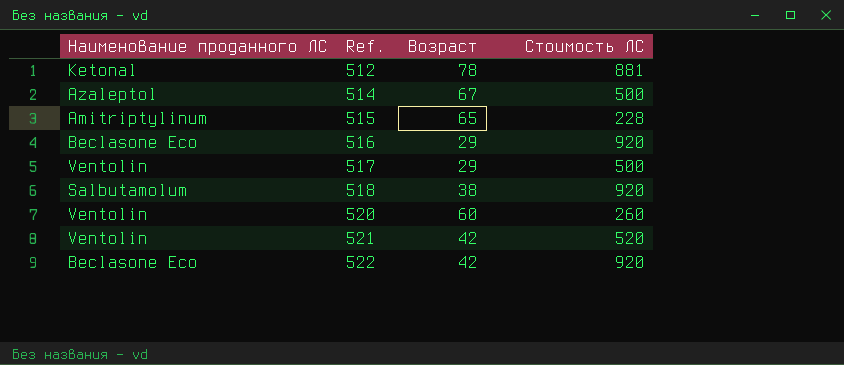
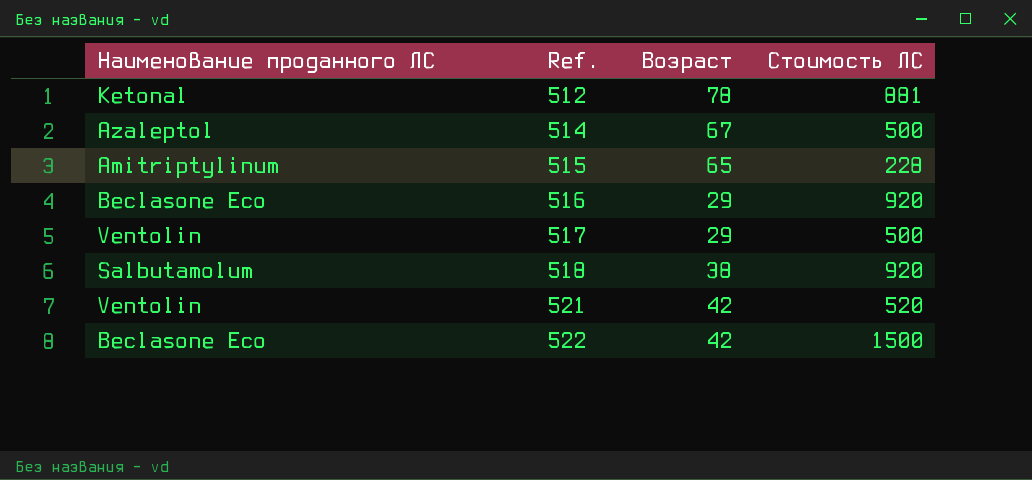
row 520: Ventolin | 60 | 260 -> none
522 | Стоимость ЛС: 920 -> 1500

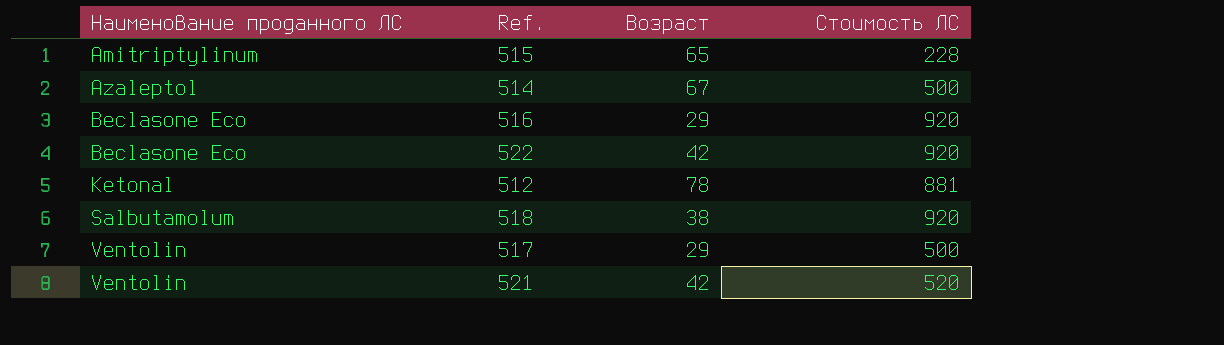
row order: Ref. ascending -> Наименование проданного ЛС ascending
522 | Стоимость ЛС: 1500 -> 920

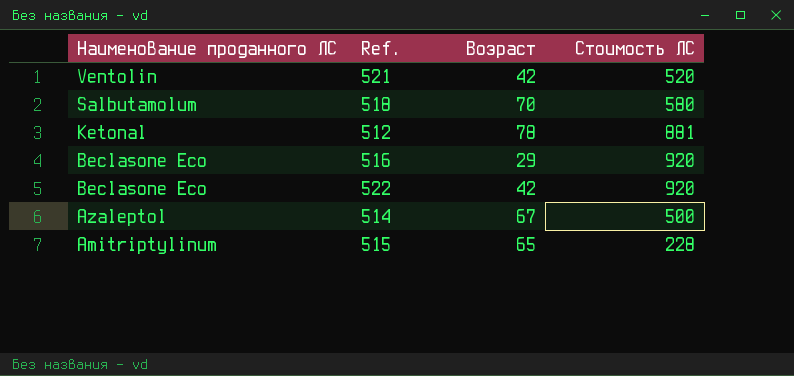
row order: Наименование проданного ЛС ascending -> Наименование проданного ЛС descending
row 517: Ventolin | 29 | 500 -> none
518 | Возраст: 38 -> 70
518 | Стоимость ЛС: 920 -> 580

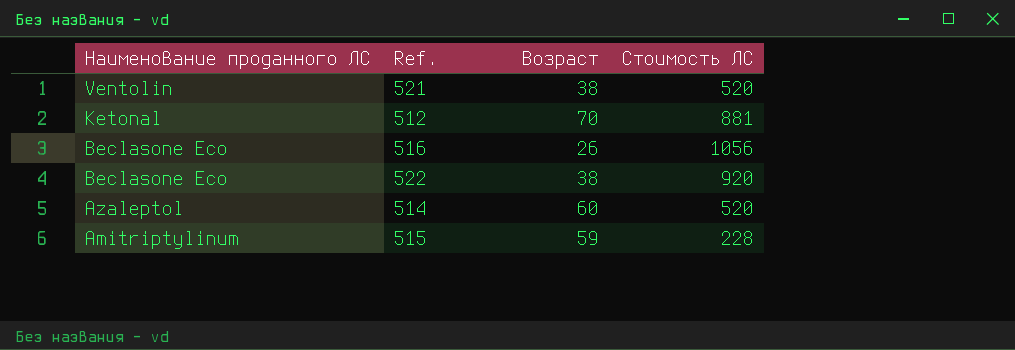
row 518: Salbutamolum | 70 | 580 -> none
521 | Возраст: 42 -> 38
512 | Возраст: 78 -> 70
516 | Возраст: 29 -> 26
516 | Стоимость ЛС: 920 -> 1056
522 | Возраст: 42 -> 38
514 | Возраст: 67 -> 60
514 | Стоимость ЛС: 500 -> 520
515 | Возраст: 65 -> 59

